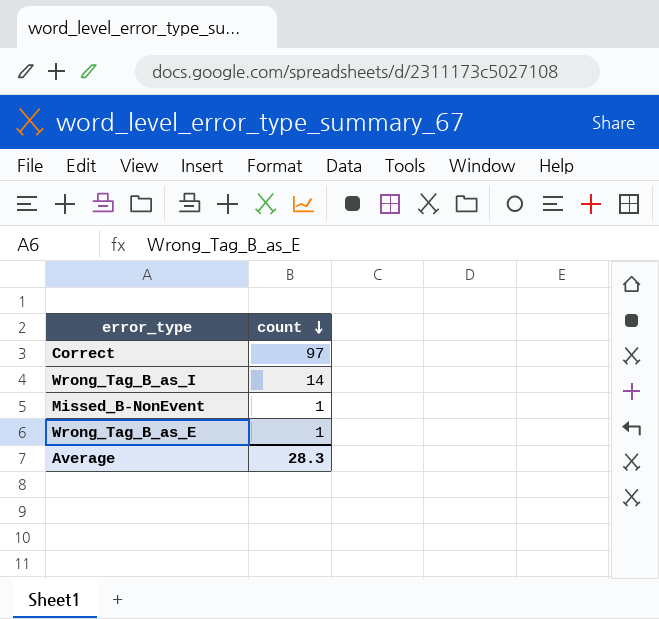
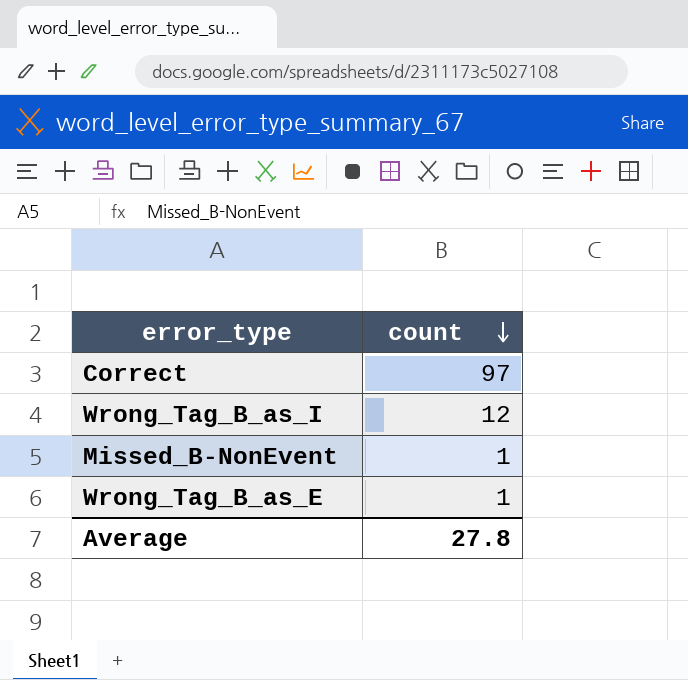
Wrong_Tag_B_as_I | count: 14 -> 12
Average | count: 28.3 -> 27.8

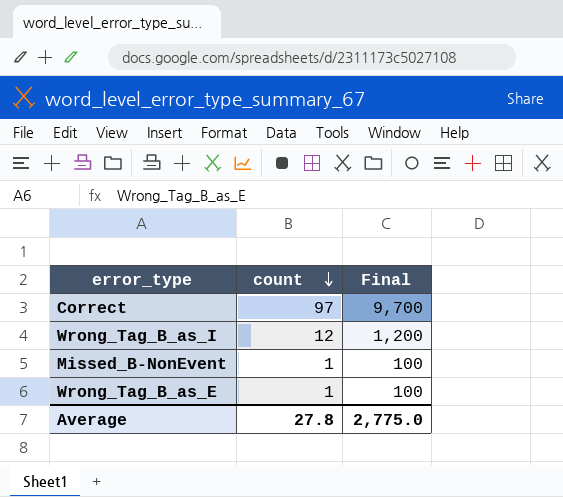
column Final | formula: none -> [count] * 100

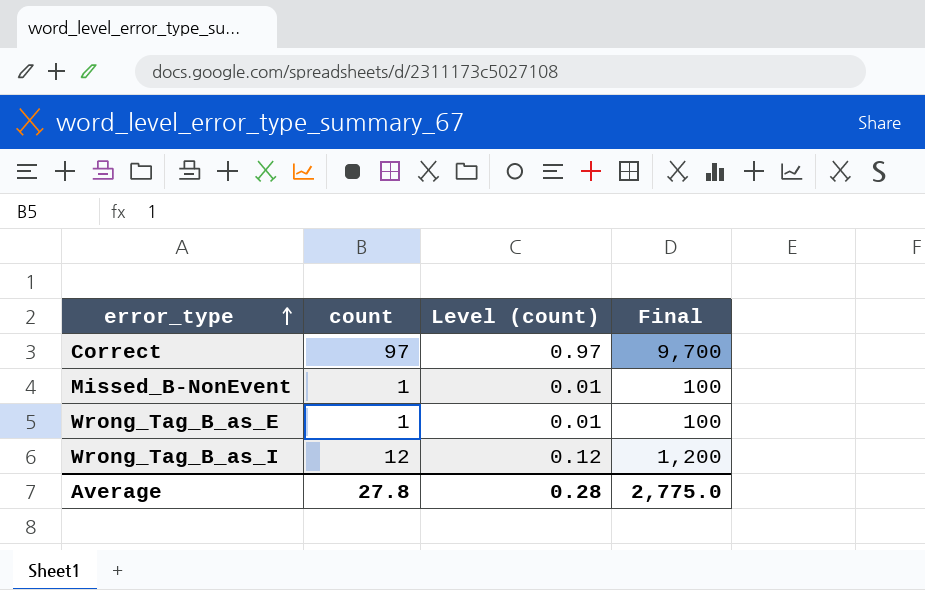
row order: count descending -> error_type ascending
column Level (count) | formula: none -> [count] * 0.01

